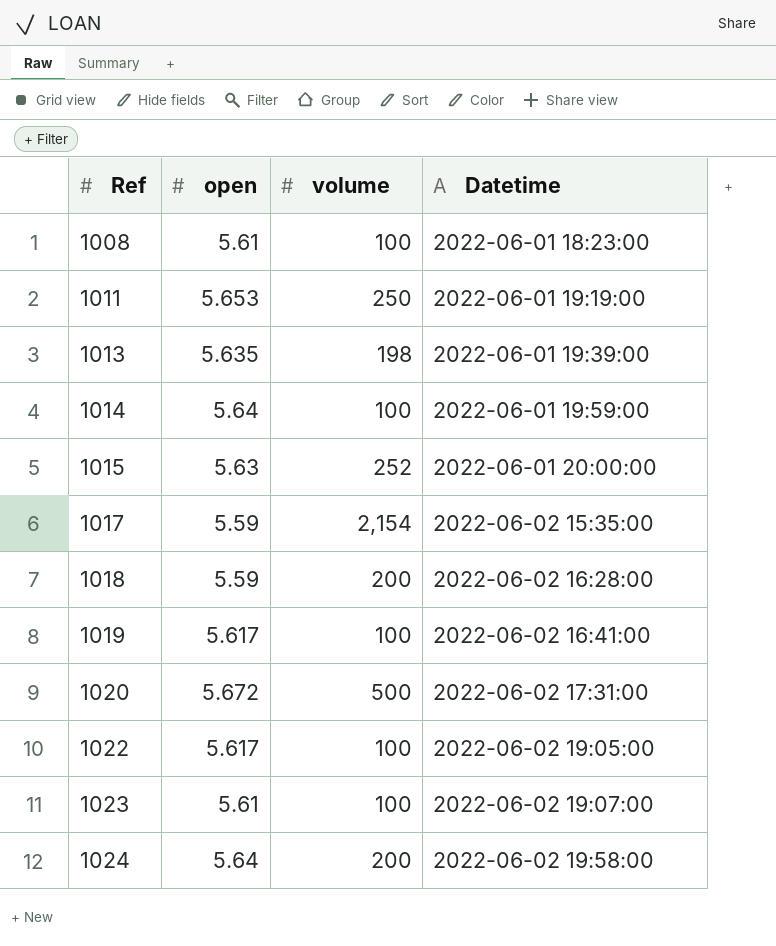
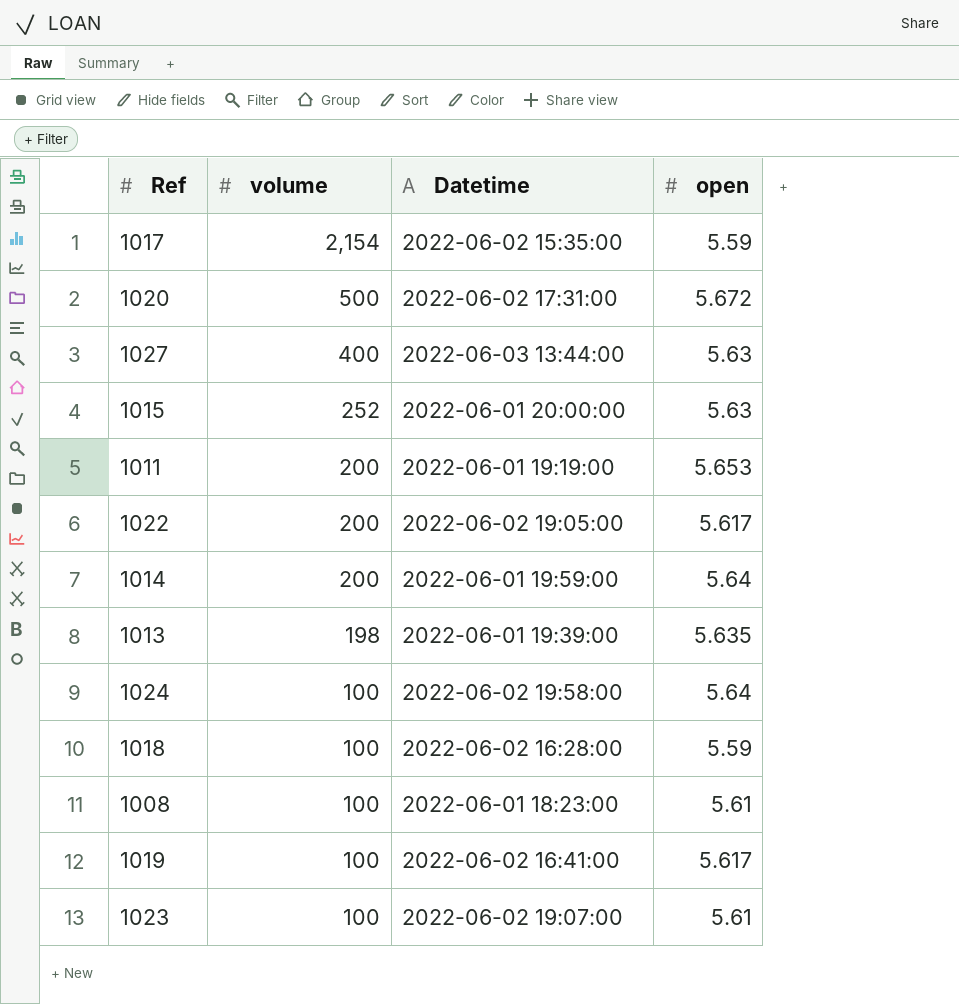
row order: Ref ascending -> volume descending
column open | position: 2 -> 4
row 1027: none -> 400 | 2022-06-03 13:44:00 | 5.63
1011 | volume: 250 -> 200
1022 | volume: 100 -> 200
1014 | volume: 100 -> 200
1024 | volume: 200 -> 100
1018 | volume: 200 -> 100

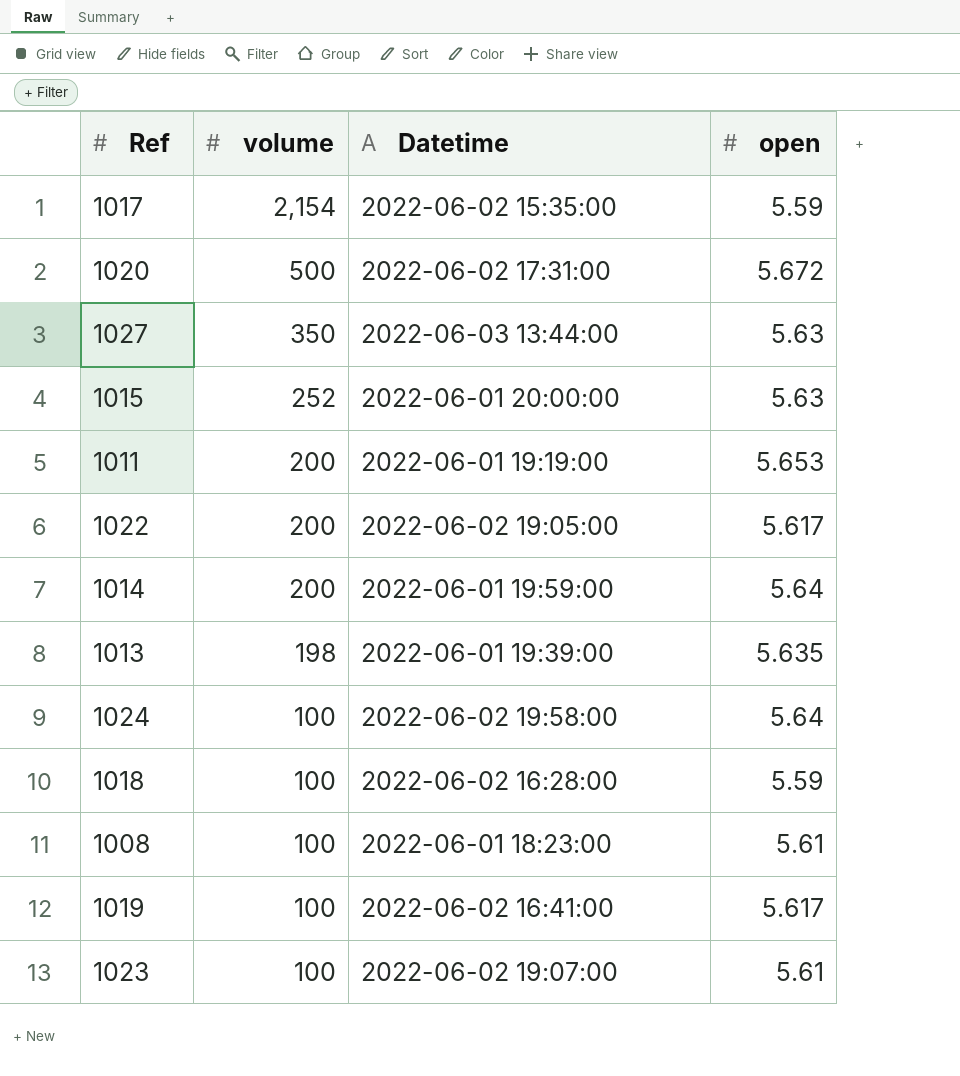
1027 | volume: 400 -> 350

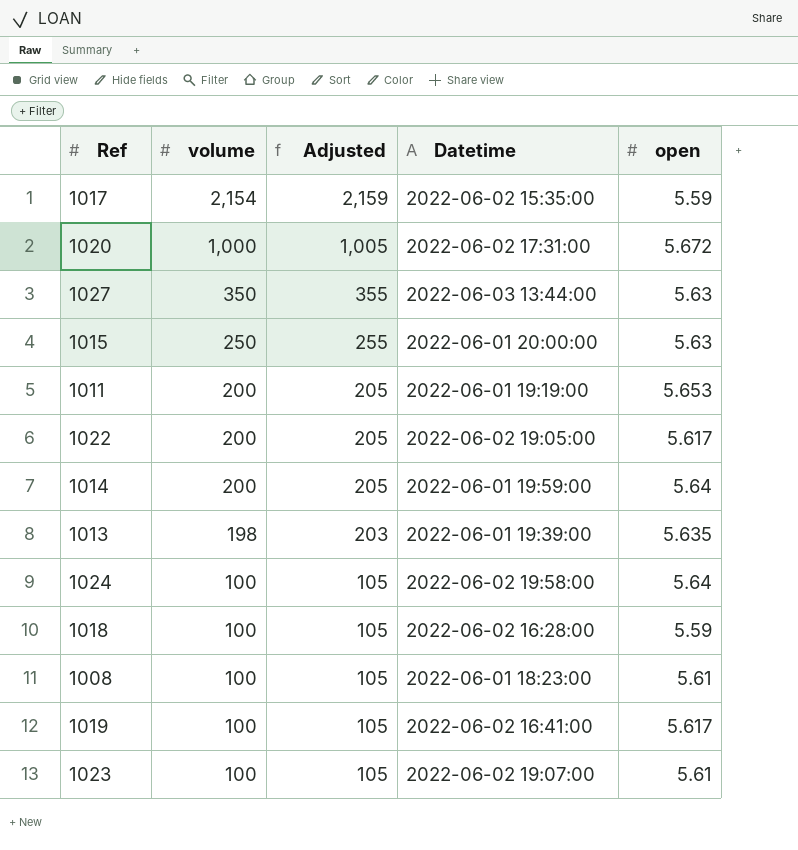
column Adjusted | formula: none -> [volume] + 5
1020 | volume: 500 -> 1,000
1015 | volume: 252 -> 250

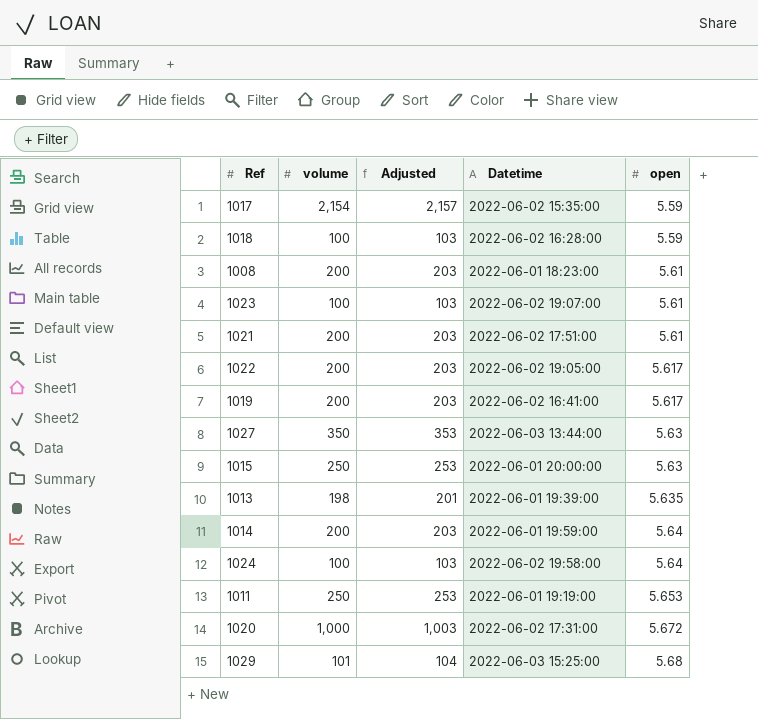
row order: volume descending -> open ascending
column Adjusted | formula: [volume] + 5 -> [volume] + 3
1008 | volume: 100 -> 200
row 1021: none -> 200 | 203 | 2022-06-02 17:51:00 | 5.61
1019 | volume: 100 -> 200
1011 | volume: 200 -> 250
row 1029: none -> 101 | 104 | 2022-06-03 15:25:00 | 5.68

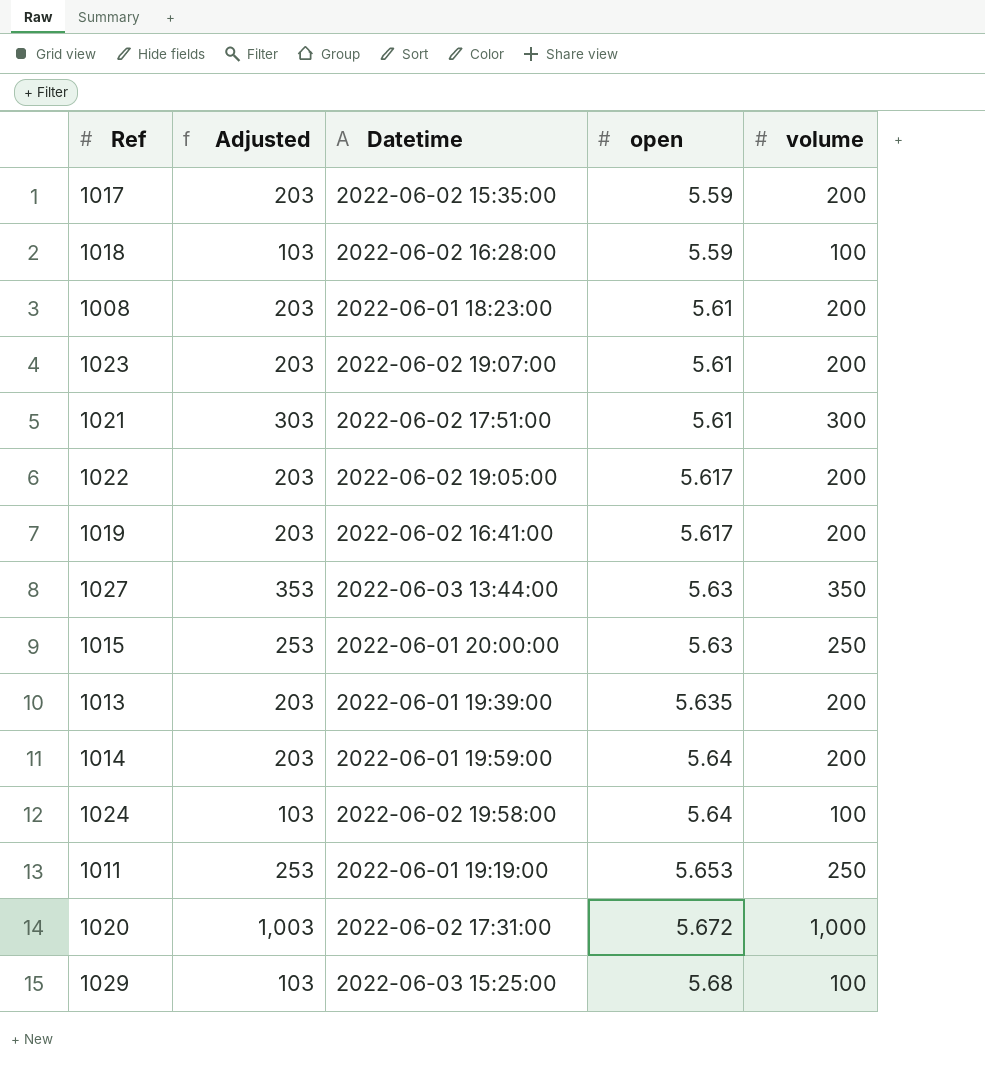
column volume | position: 2 -> 5
1017 | Adjusted: 2,157 -> 203
1017 | volume: 2,154 -> 200
1023 | Adjusted: 103 -> 203
1023 | volume: 100 -> 200
1021 | Adjusted: 203 -> 303
1021 | volume: 200 -> 300
1013 | Adjusted: 201 -> 203
1013 | volume: 198 -> 200
1029 | Adjusted: 104 -> 103
1029 | volume: 101 -> 100

